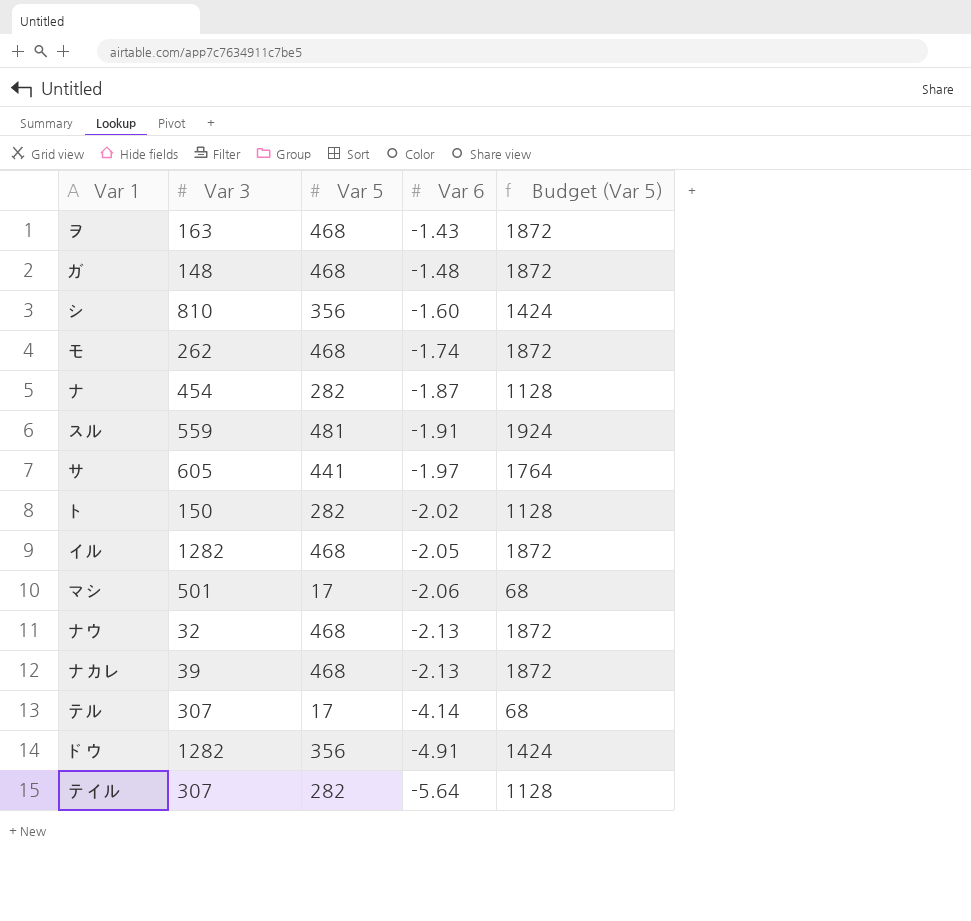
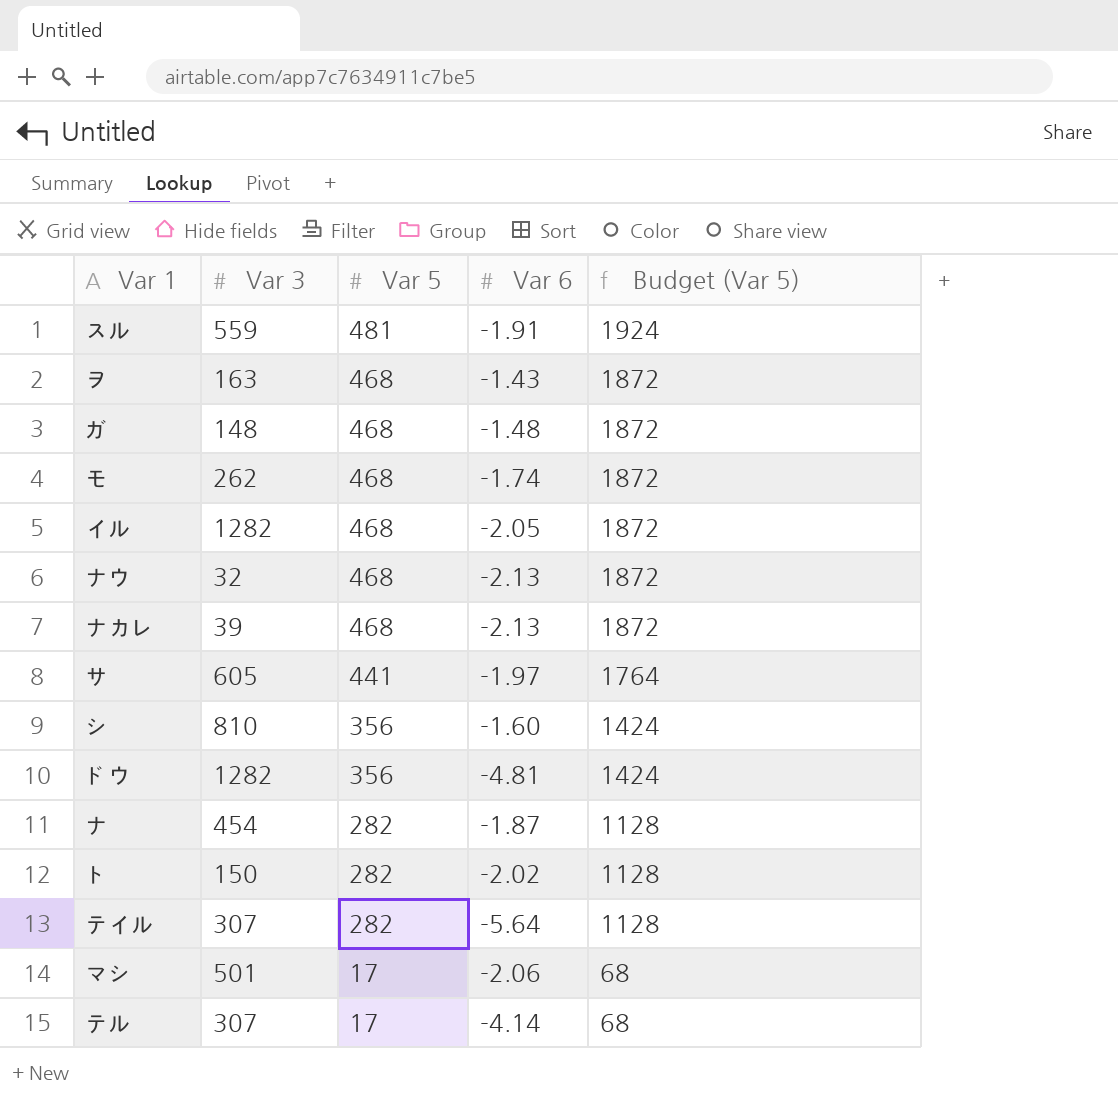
row order: Var 6 descending -> Var 5 descending
ドウ | Var 6: -4.91 -> -4.81

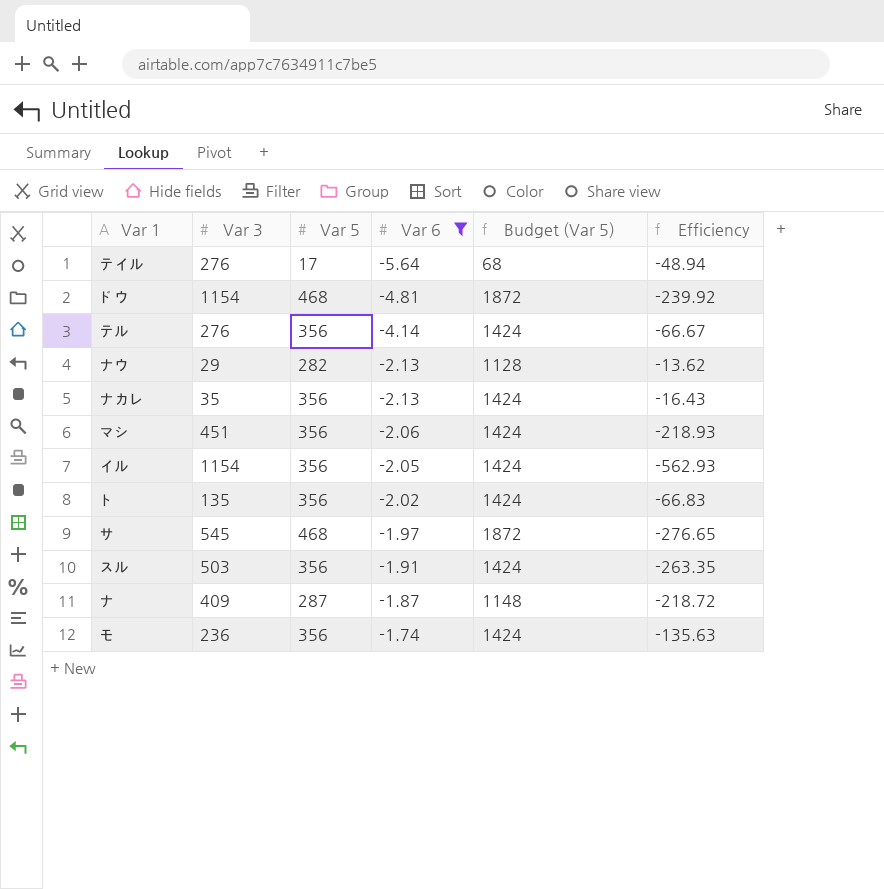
filter: none -> Var 6 <= -1.74
row order: Var 5 descending -> Var 6 ascending
column Efficiency | formula: none -> [Var 3] / [Var 6]
テイル | Var 3: 307 -> 276
テイル | Var 5: 282 -> 17
テイル | Budget (Var 5): 1128 -> 68
ドウ | Var 3: 1282 -> 1154
ドウ | Var 5: 356 -> 468
ドウ | Budget (Var 5): 1424 -> 1872
テル | Var 3: 307 -> 276
テル | Var 5: 17 -> 356
テル | Budget (Var 5): 68 -> 1424
ナウ | Var 3: 32 -> 29
ナウ | Var 5: 468 -> 282
ナウ | Budget (Var 5): 1872 -> 1128
ナカレ | Var 3: 39 -> 35
ナカレ | Var 5: 468 -> 356
ナカレ | Budget (Var 5): 1872 -> 1424
マシ | Var 3: 501 -> 451
マシ | Var 5: 17 -> 356
マシ | Budget (Var 5): 68 -> 1424
イル | Var 3: 1282 -> 1154
イル | Var 5: 468 -> 356
イル | Budget (Var 5): 1872 -> 1424
ト | Var 3: 150 -> 135
ト | Var 5: 282 -> 356
ト | Budget (Var 5): 1128 -> 1424
サ | Var 3: 605 -> 545
サ | Var 5: 441 -> 468
サ | Budget (Var 5): 1764 -> 1872
スル | Var 3: 559 -> 503
スル | Var 5: 481 -> 356
スル | Budget (Var 5): 1924 -> 1424
ナ | Var 3: 454 -> 409
ナ | Var 5: 282 -> 287
ナ | Budget (Var 5): 1128 -> 1148
モ | Var 3: 262 -> 236
モ | Var 5: 468 -> 356
モ | Budget (Var 5): 1872 -> 1424

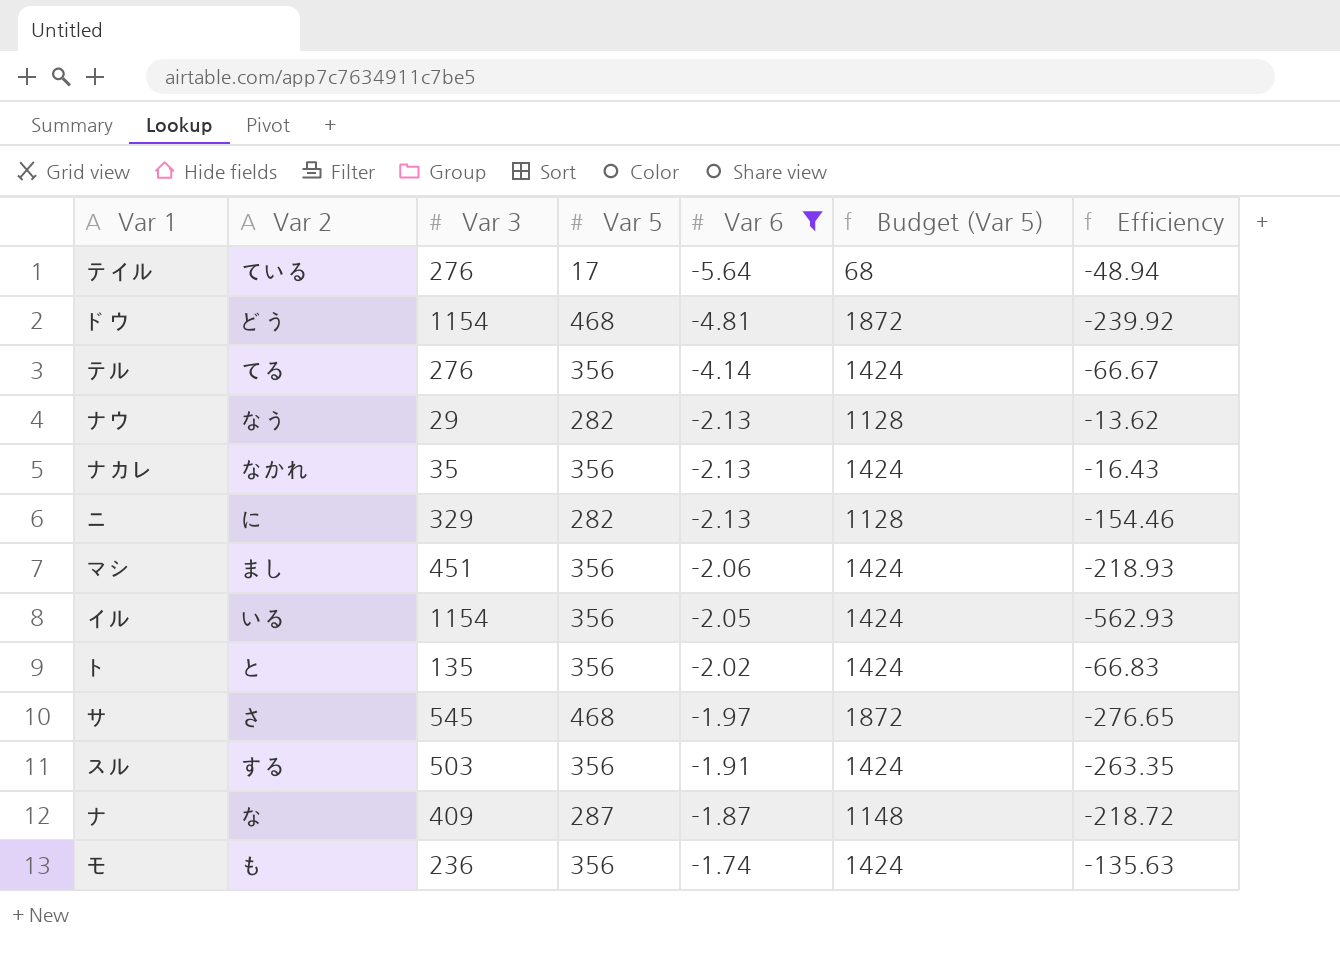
column Var 2 | position: none -> 2
row ニ: none -> に | 329 | 282 | -2.13 | 1128 | -154.46

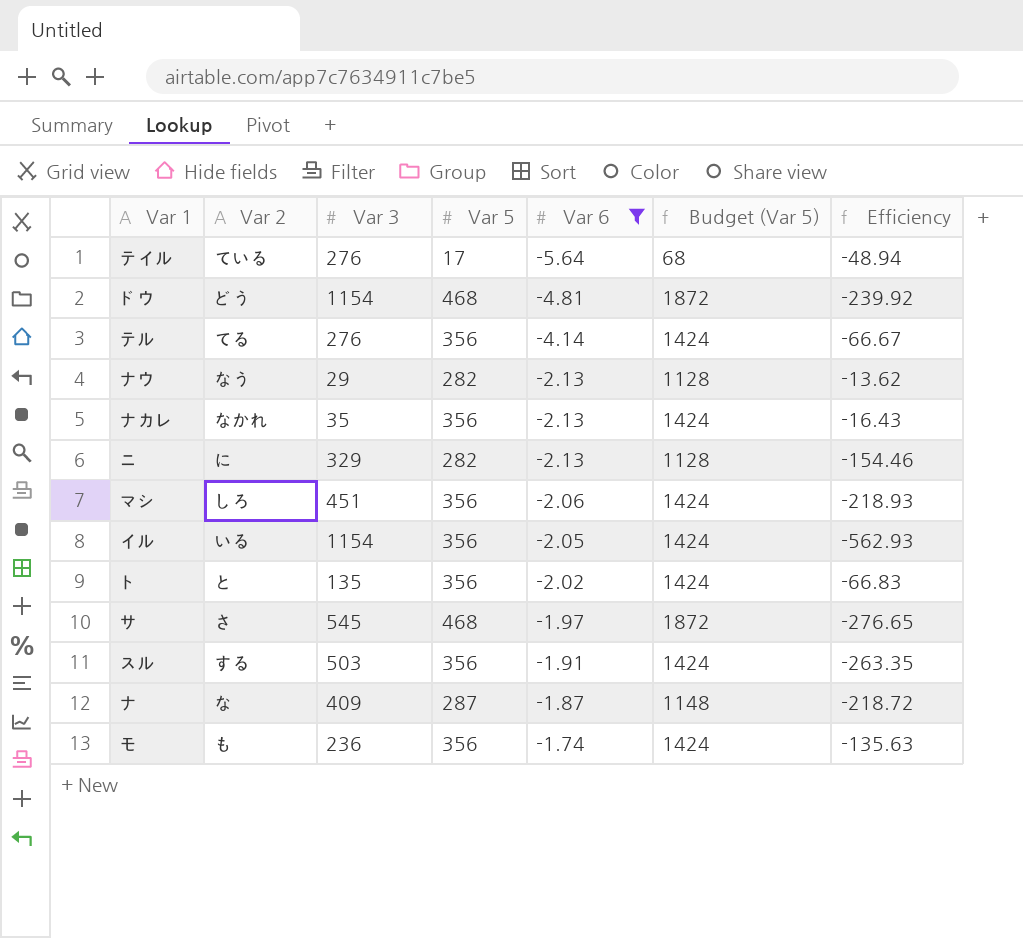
マシ | Var 2: まし -> しろ

